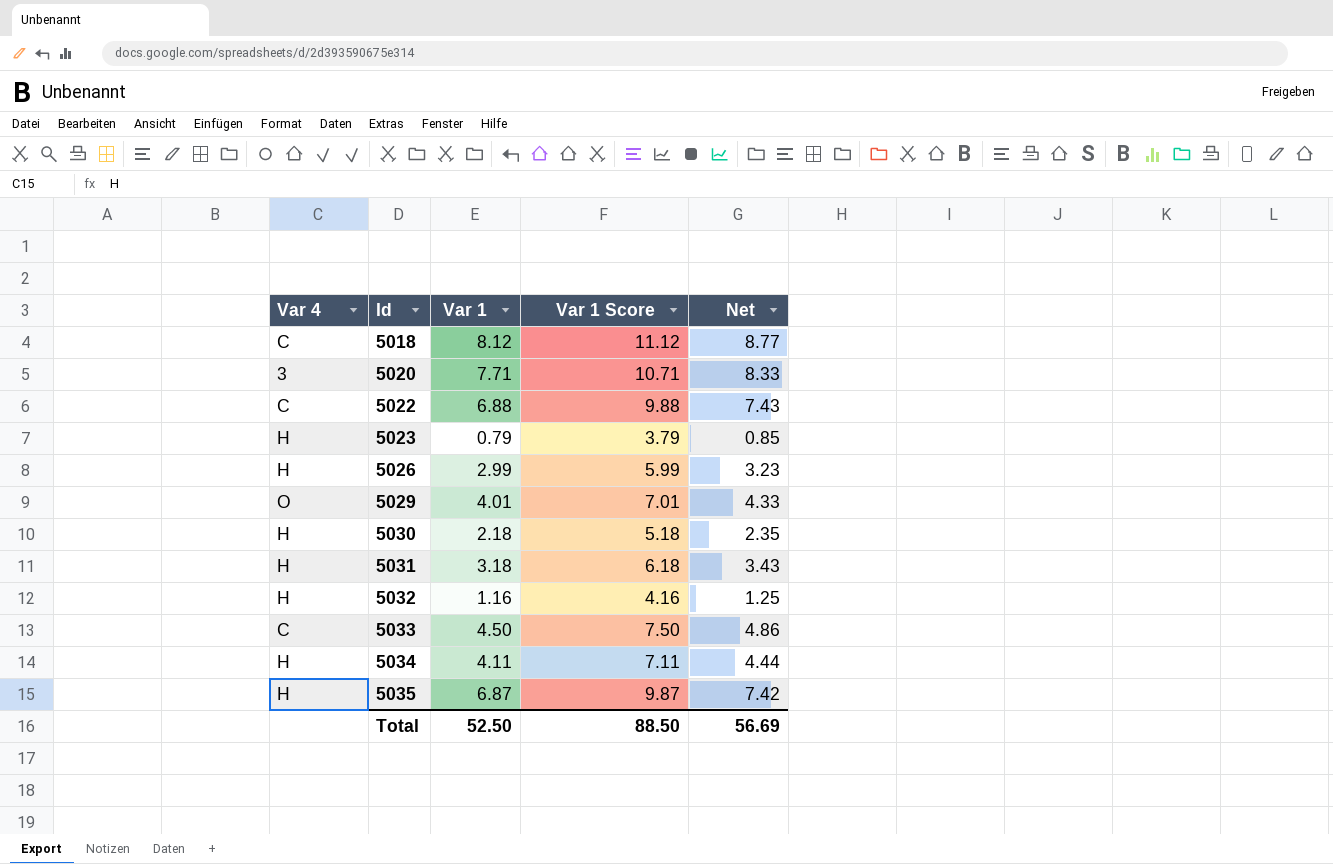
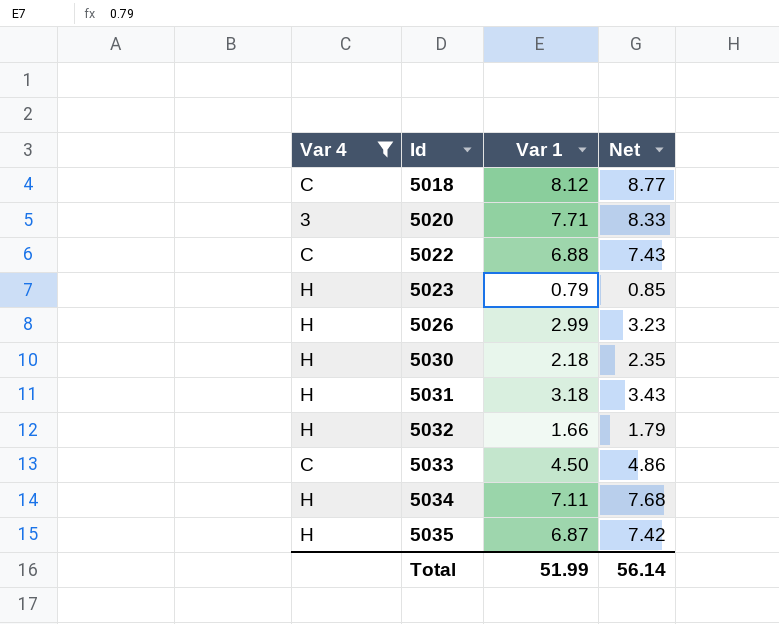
filter: none -> Var 4 != O
column Var 1 Score | formula: [Var 1] + 3 -> none
5032 | Var 1: 1.16 -> 1.66
5032 | Net: 1.25 -> 1.79
5034 | Var 1: 4.11 -> 7.11
5034 | Net: 4.44 -> 7.68
Total | Var 1: 52.50 -> 51.99
Total | Net: 56.69 -> 56.14

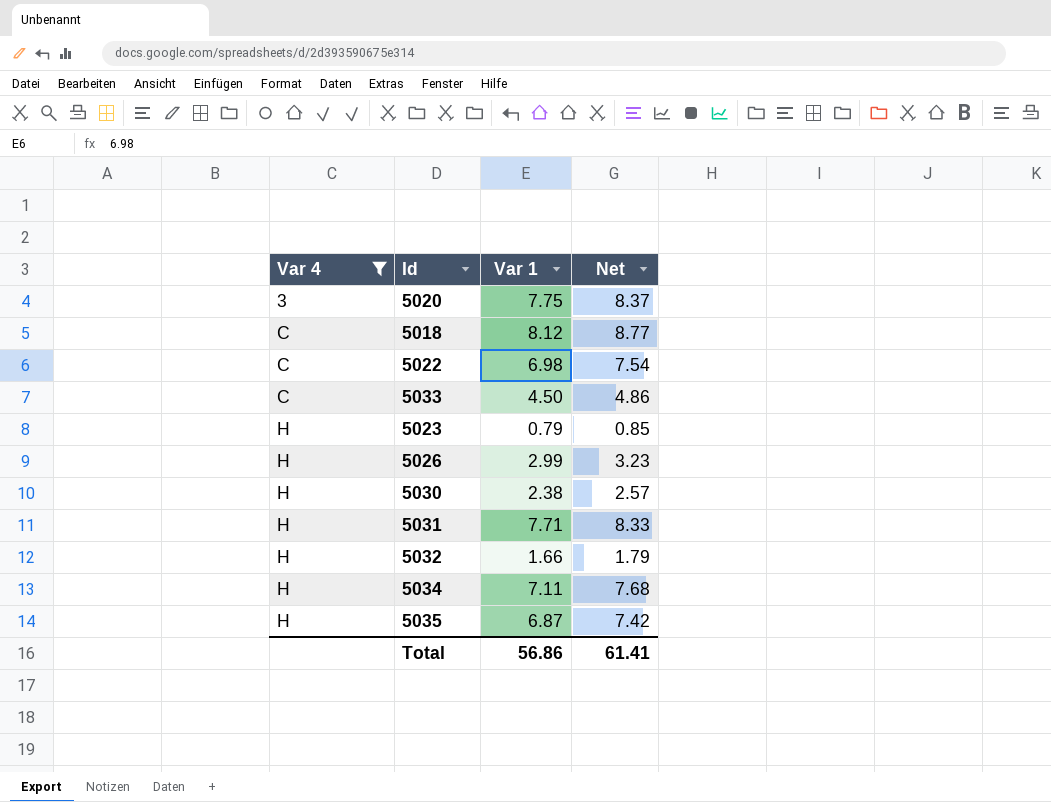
row order: Id ascending -> Var 4 ascending
5020 | Var 1: 7.71 -> 7.75
5020 | Net: 8.33 -> 8.37
5022 | Var 1: 6.88 -> 6.98
5022 | Net: 7.43 -> 7.54
5030 | Var 1: 2.18 -> 2.38
5030 | Net: 2.35 -> 2.57
5031 | Var 1: 3.18 -> 7.71
5031 | Net: 3.43 -> 8.33
Total | Var 1: 51.99 -> 56.86
Total | Net: 56.14 -> 61.41

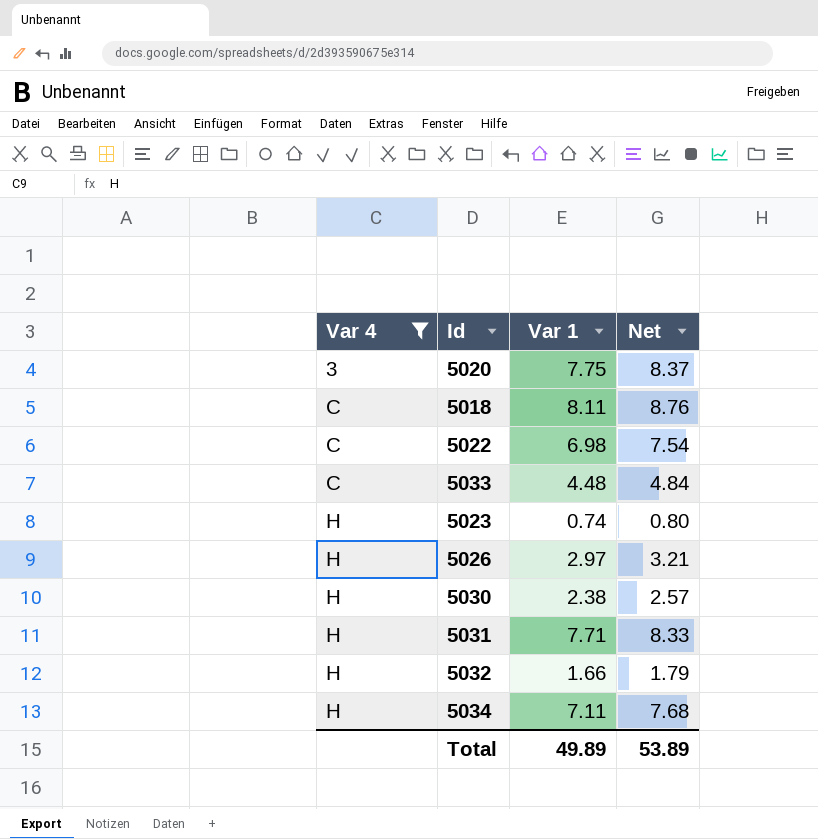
row 5035: H | 6.87 | 7.42 -> none
5018 | Var 1: 8.12 -> 8.11
5018 | Net: 8.77 -> 8.76
5033 | Var 1: 4.50 -> 4.48
5033 | Net: 4.86 -> 4.84
5023 | Var 1: 0.79 -> 0.74
5023 | Net: 0.85 -> 0.80
5026 | Var 1: 2.99 -> 2.97
5026 | Net: 3.23 -> 3.21
Total | Var 1: 56.86 -> 49.89
Total | Net: 61.41 -> 53.89

